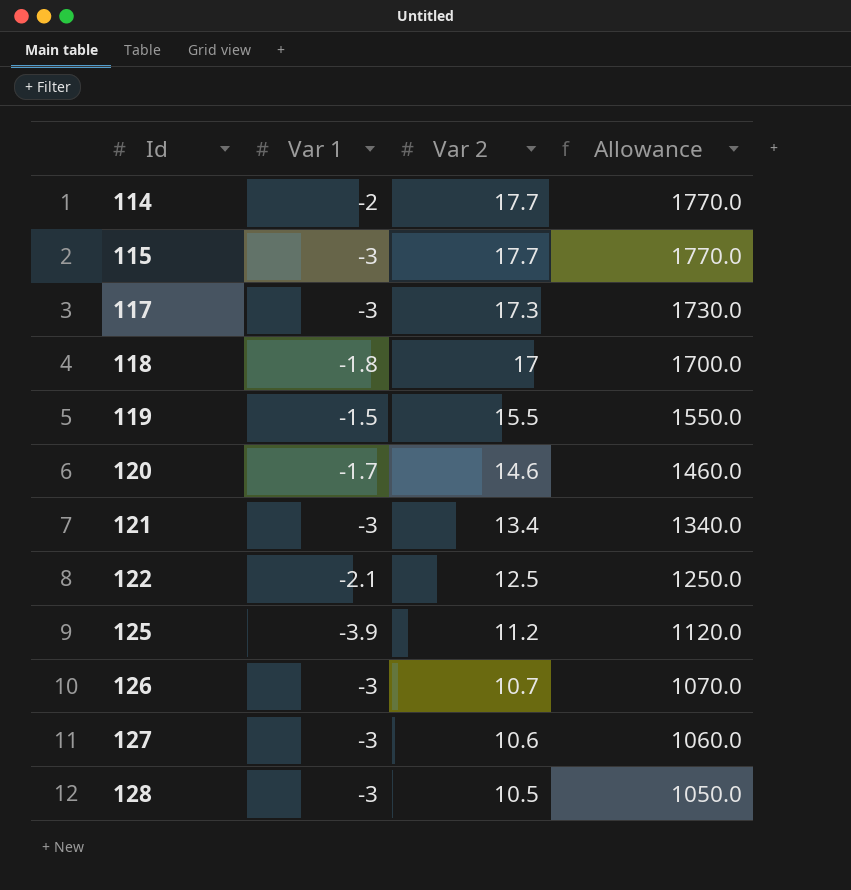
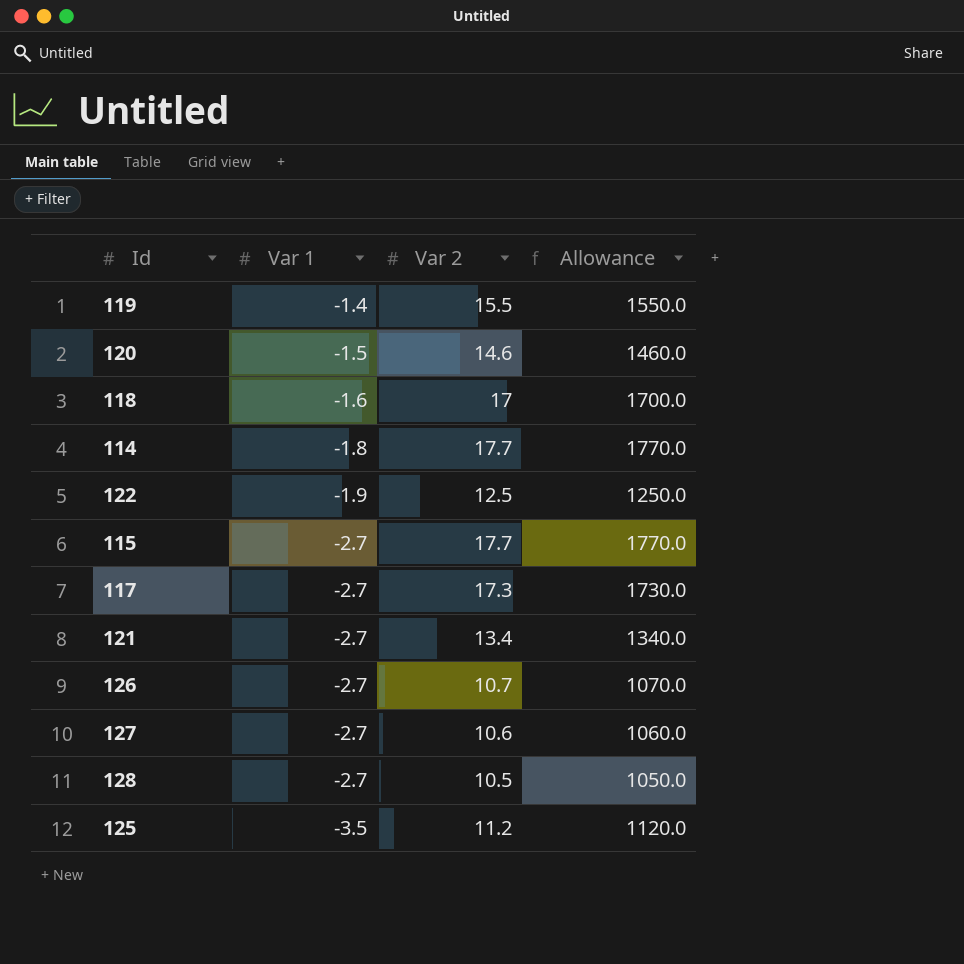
row order: Id ascending -> Var 1 descending
119 | Var 1: -1.5 -> -1.4
120 | Var 1: -1.7 -> -1.5
118 | Var 1: -1.8 -> -1.6
114 | Var 1: -2 -> -1.8
122 | Var 1: -2.1 -> -1.9
115 | Var 1: -3 -> -2.7
117 | Var 1: -3 -> -2.7
121 | Var 1: -3 -> -2.7
126 | Var 1: -3 -> -2.7
127 | Var 1: -3 -> -2.7
128 | Var 1: -3 -> -2.7
125 | Var 1: -3.9 -> -3.5

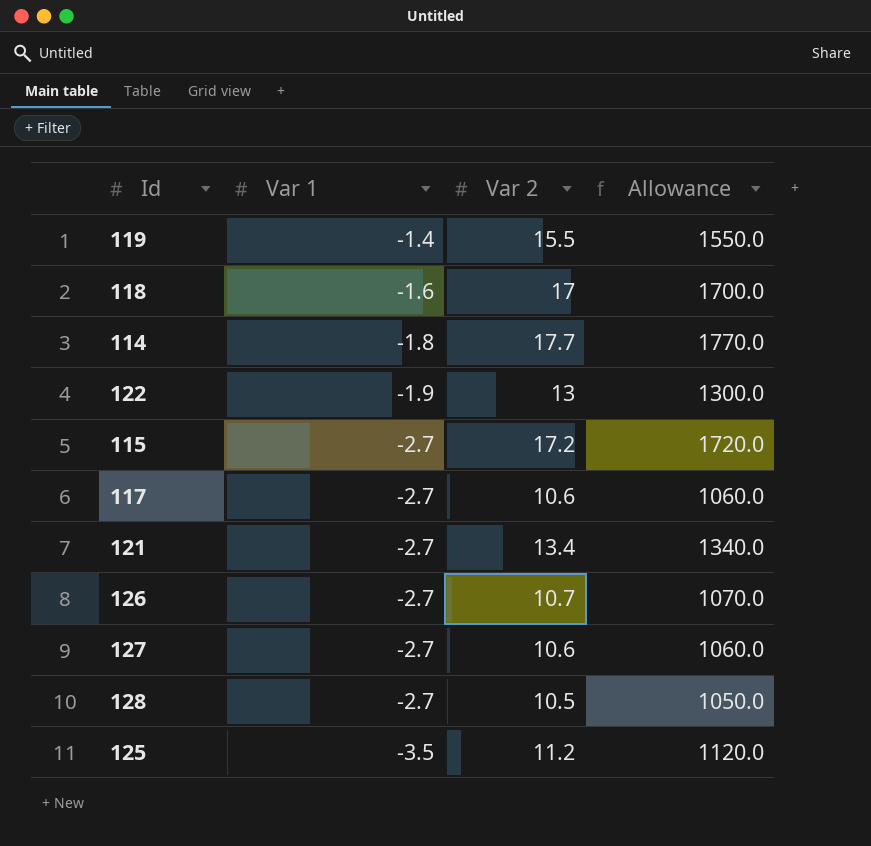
row 120: -1.5 | 14.6 | 1460.0 -> none
122 | Var 2: 12.5 -> 13
122 | Allowance: 1250.0 -> 1300.0
115 | Var 2: 17.7 -> 17.2
115 | Allowance: 1770.0 -> 1720.0
117 | Var 2: 17.3 -> 10.6
117 | Allowance: 1730.0 -> 1060.0

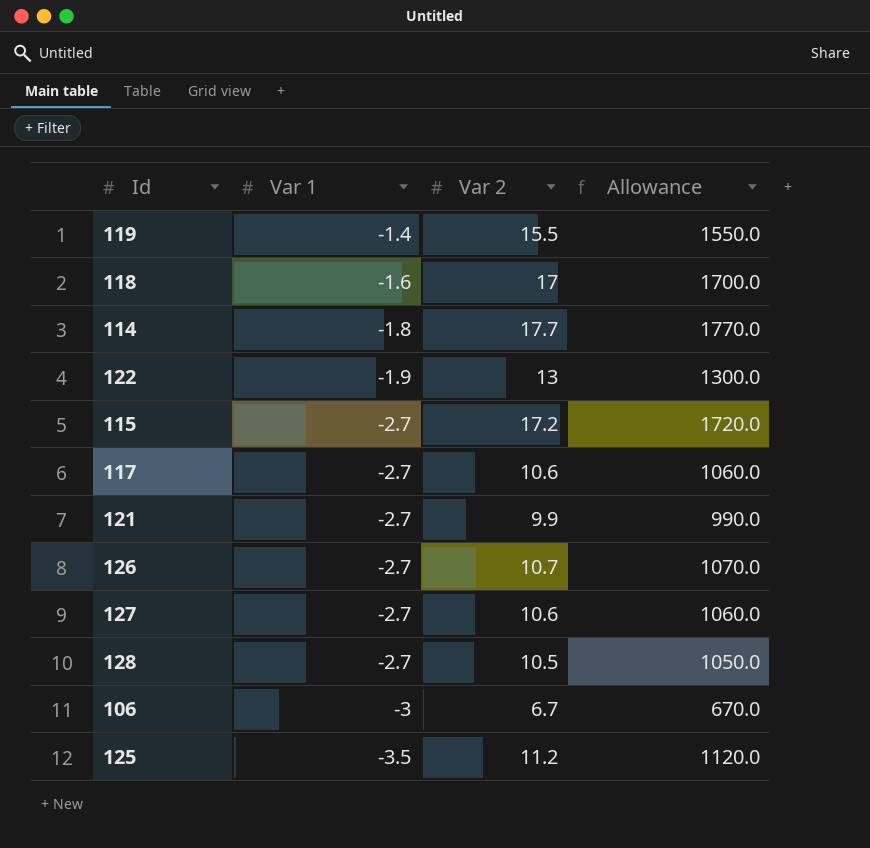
121 | Var 2: 13.4 -> 9.9
121 | Allowance: 1340.0 -> 990.0
row 106: none -> -3 | 6.7 | 670.0

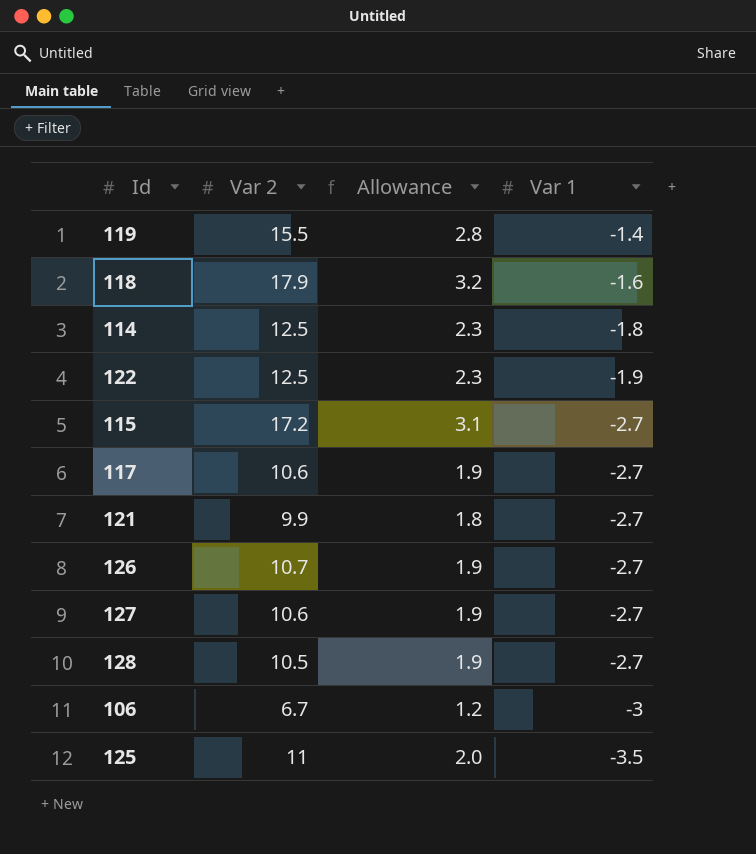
column Allowance | formula: [Var 2] * 100 -> [Var 2] * 0.18
column Var 1 | position: 2 -> 4
118 | Var 2: 17 -> 17.9
114 | Var 2: 17.7 -> 12.5
122 | Var 2: 13 -> 12.5
125 | Var 2: 11.2 -> 11

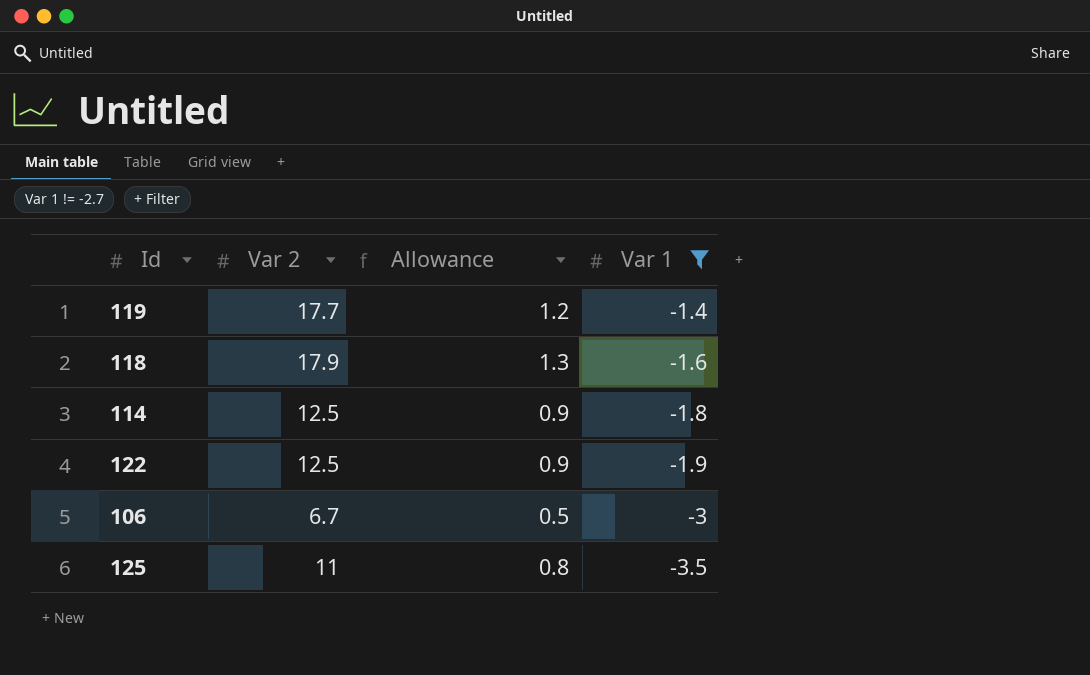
filter: none -> Var 1 != -2.7
column Allowance | formula: [Var 2] * 0.18 -> [Var 2] * 0.07
119 | Var 2: 15.5 -> 17.7

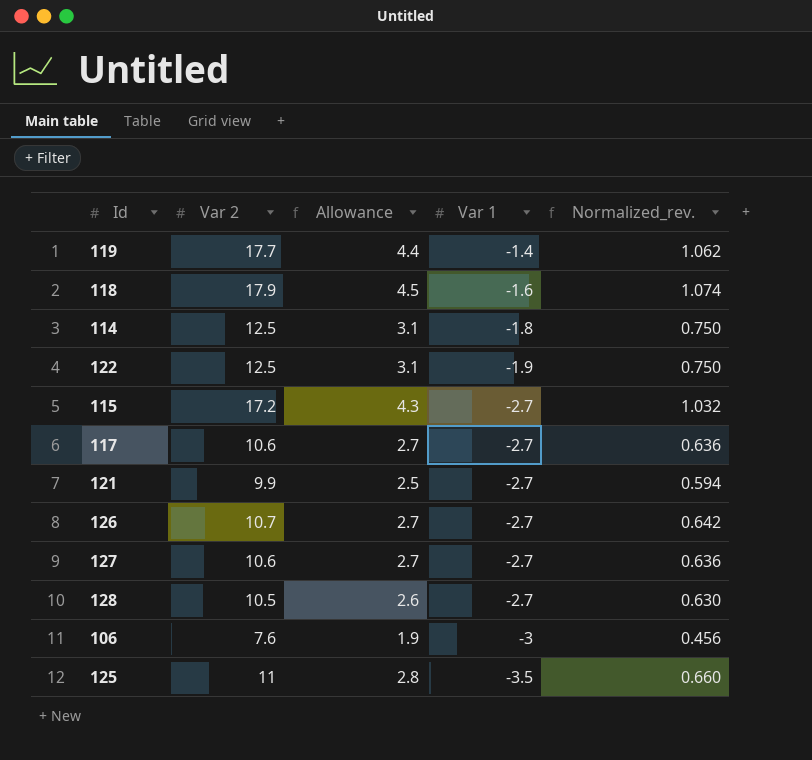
filter: Var 1 != -2.7 -> none
column Allowance | formula: [Var 2] * 0.07 -> [Var 2] * 0.25
column Normalized_rev. | formula: none -> [Var 2] * 0.06
106 | Var 2: 6.7 -> 7.6

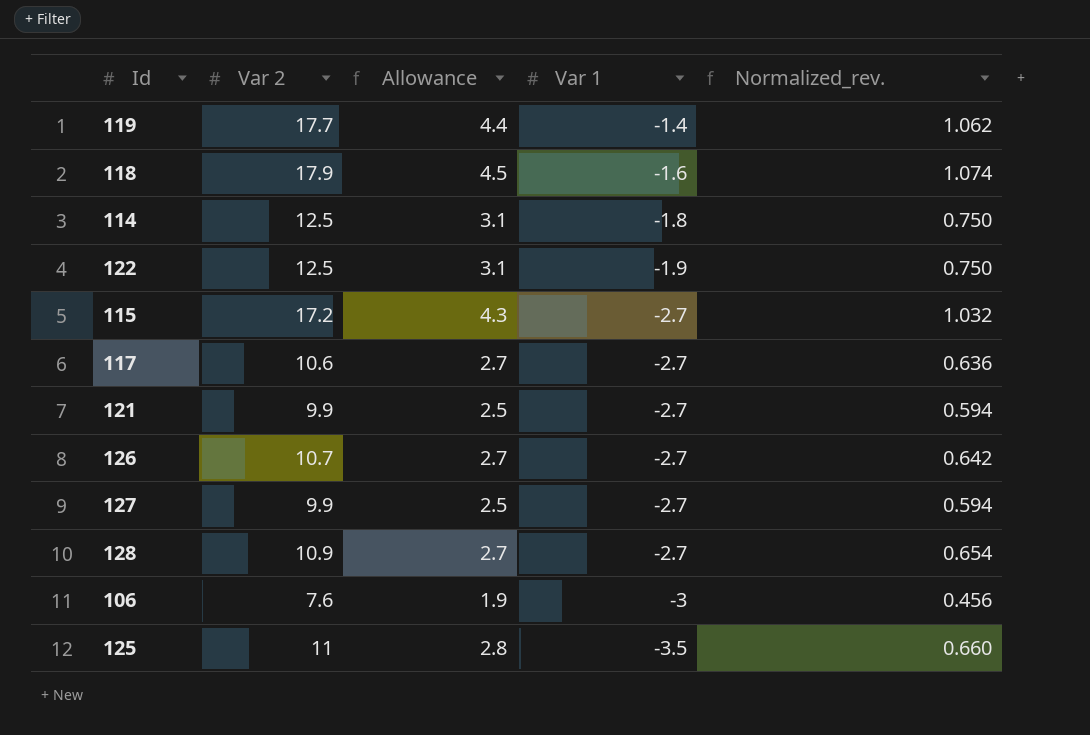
127 | Var 2: 10.6 -> 9.9
127 | Allowance: 2.7 -> 2.5
127 | Normalized_rev.: 0.636 -> 0.594
128 | Var 2: 10.5 -> 10.9
128 | Allowance: 2.6 -> 2.7
128 | Normalized_rev.: 0.630 -> 0.654

